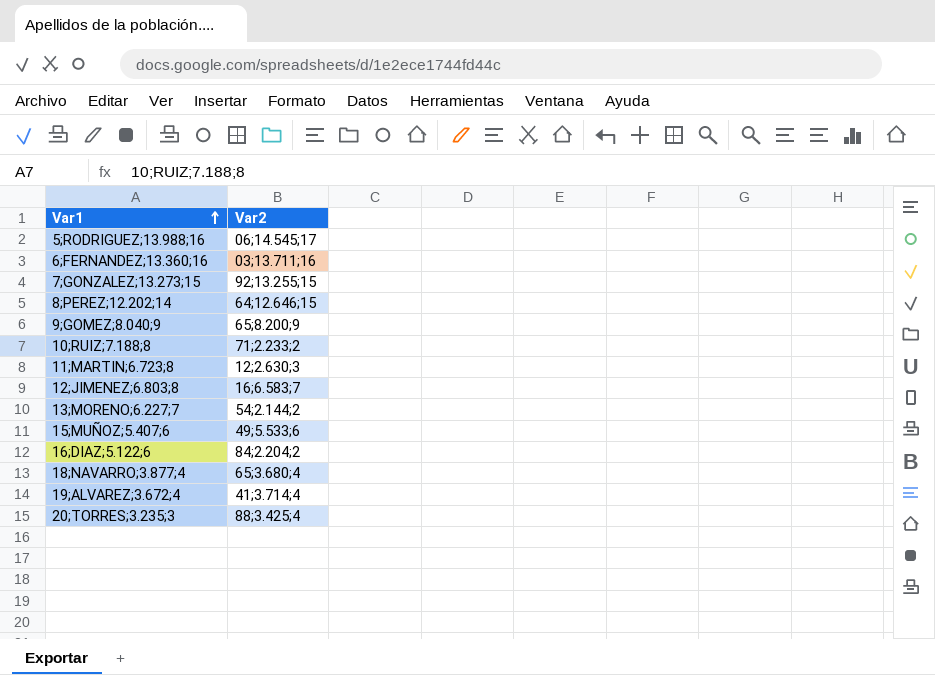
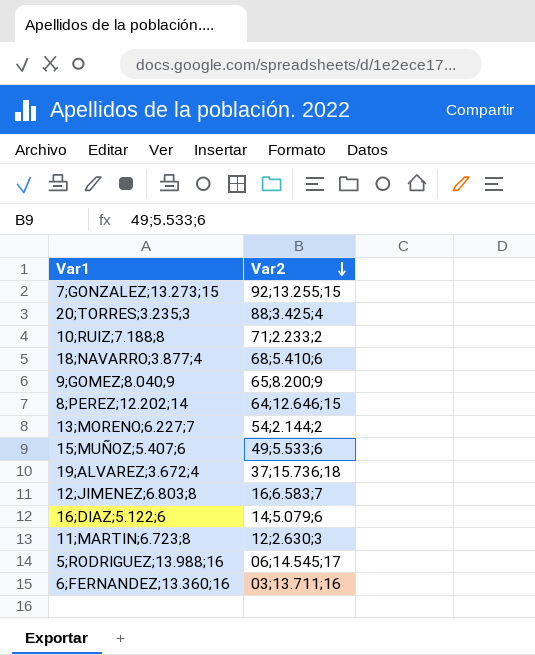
row order: Var1 ascending -> Var2 descending
18;NAVARRO;3.877;4 | Var2: 65;3.680;4 -> 68;5.410;6
19;ALVAREZ;3.672;4 | Var2: 41;3.714;4 -> 37;15.736;18
16;DIAZ;5.122;6 | Var2: 84;2.204;2 -> 14;5.079;6

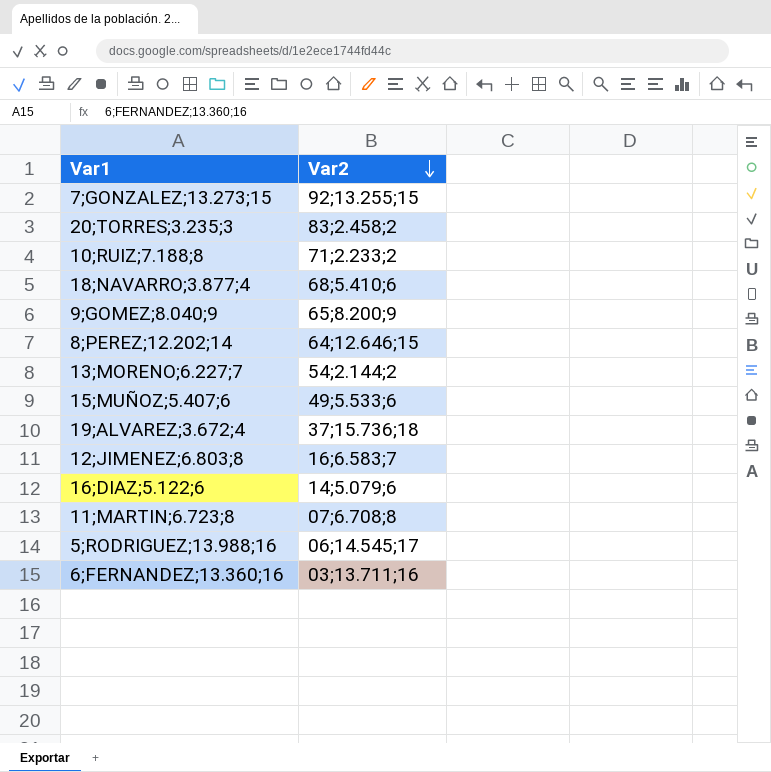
20;TORRES;3.235;3 | Var2: 88;3.425;4 -> 83;2.458;2
11;MARTIN;6.723;8 | Var2: 12;2.630;3 -> 07;6.708;8

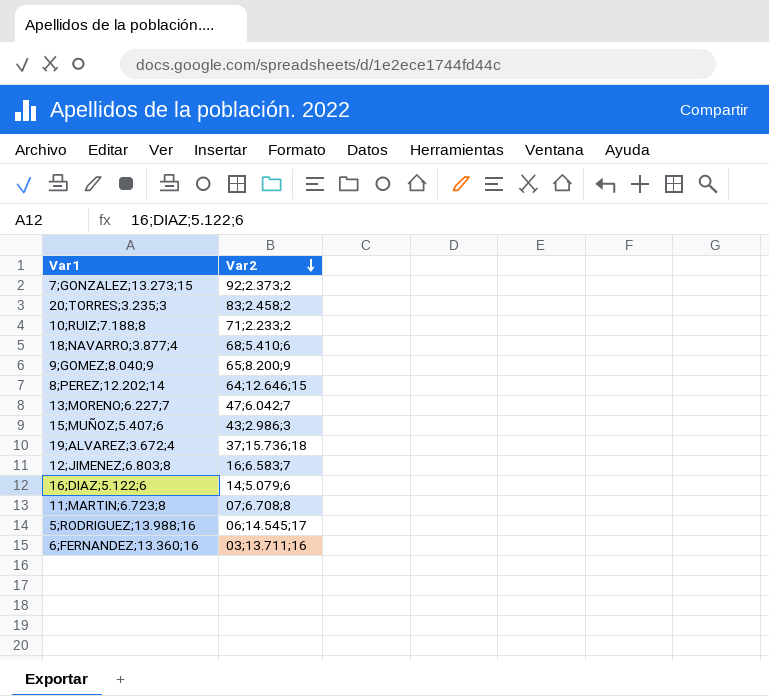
7;GONZALEZ;13.273;15 | Var2: 92;13.255;15 -> 92;2.373;2
13;MORENO;6.227;7 | Var2: 54;2.144;2 -> 47;6.042;7
15;MUÑOZ;5.407;6 | Var2: 49;5.533;6 -> 43;2.986;3

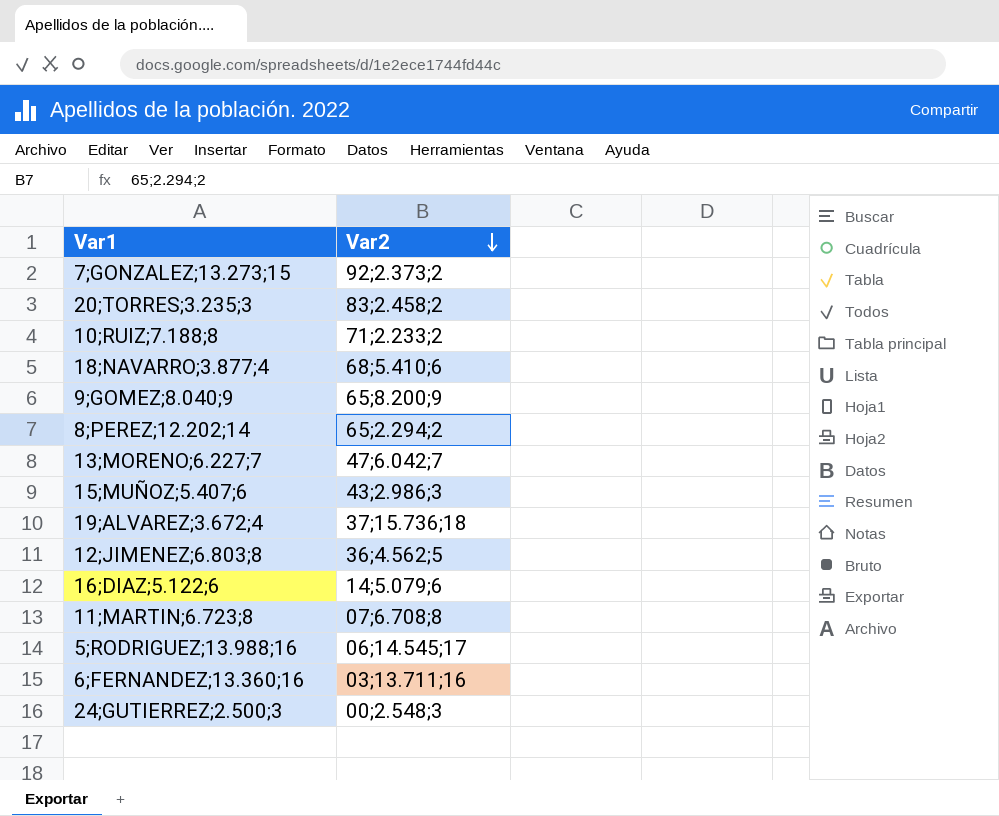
8;PEREZ;12.202;14 | Var2: 64;12.646;15 -> 65;2.294;2
12;JIMENEZ;6.803;8 | Var2: 16;6.583;7 -> 36;4.562;5
row 24;GUTIERREZ;2.500;3: none -> 00;2.548;3

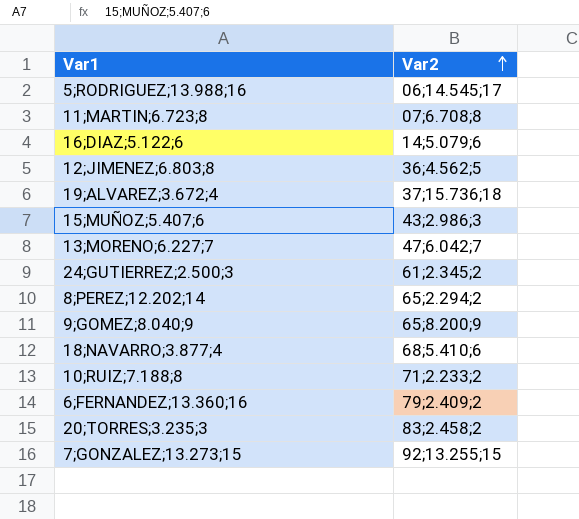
row order: Var2 descending -> Var2 ascending
24;GUTIERREZ;2.500;3 | Var2: 00;2.548;3 -> 61;2.345;2
6;FERNANDEZ;13.360;16 | Var2: 03;13.711;16 -> 79;2.409;2
7;GONZALEZ;13.273;15 | Var2: 92;2.373;2 -> 92;13.255;15

